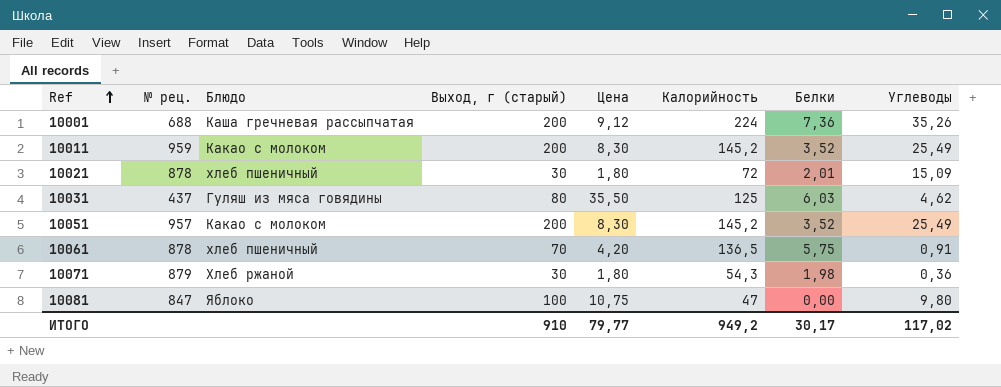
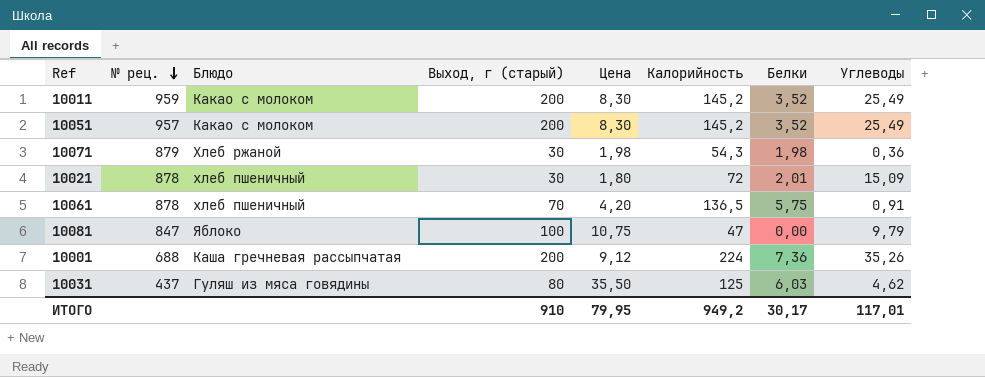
row order: Ref ascending -> № рец. descending
10071 | Цена: 1,80 -> 1,98
10081 | Углеводы: 9,80 -> 9,79
ИТОГО | Цена: 79,77 -> 79,95
ИТОГО | Углеводы: 117,02 -> 117,01

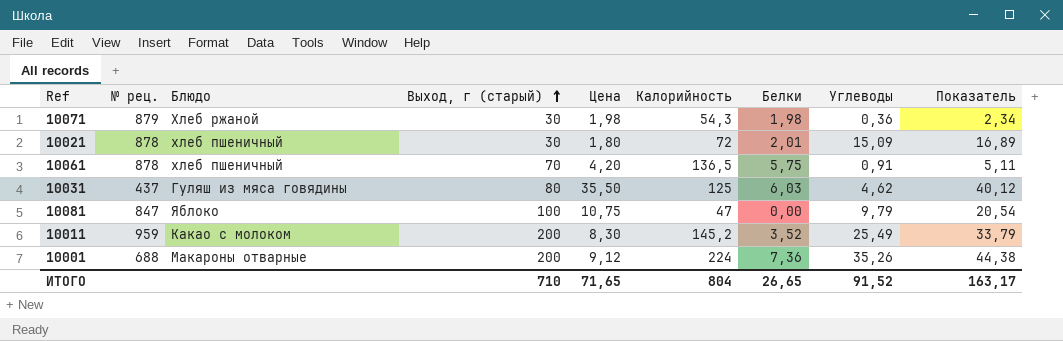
row order: № рец. descending -> Выход, г (старый) ascending
column Показатель | formula: none -> [Цена] + [Углеводы]
row 10051: 957 | Какао с молоком | 200 | 8,30 | 145,2 | 3,52 | 25,49 -> none
10001 | Блюдо: Каша гречневая рассыпчатая -> Макароны отварные
ИТОГО | Выход, г (старый): 910 -> 710
ИТОГО | Цена: 79,95 -> 71,65
ИТОГО | Калорийность: 949,2 -> 804
ИТОГО | Белки: 30,17 -> 26,65
ИТОГО | Углеводы: 117,01 -> 91,52

